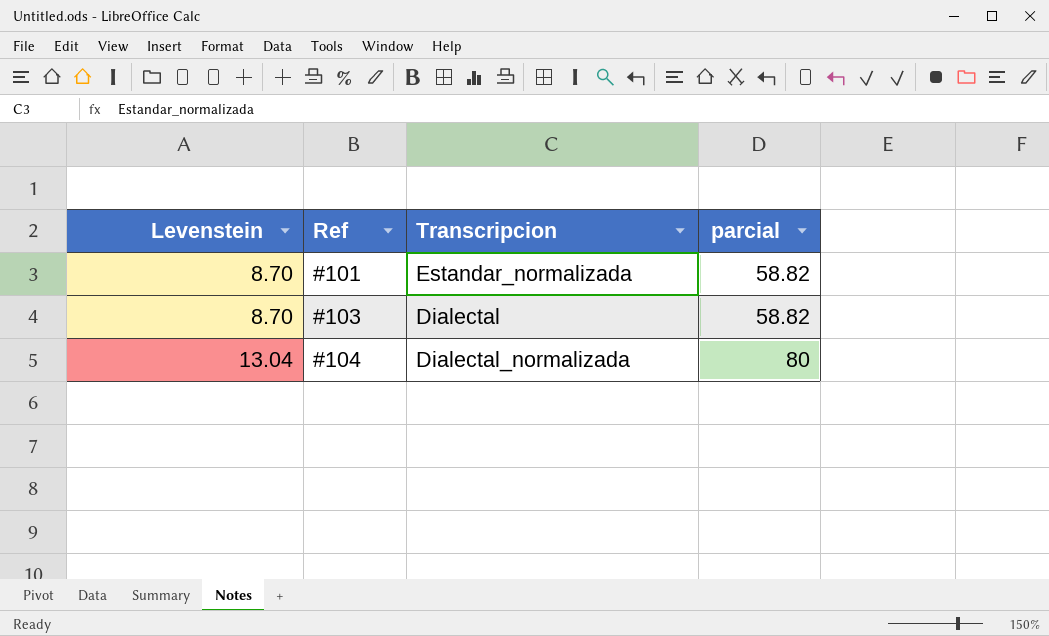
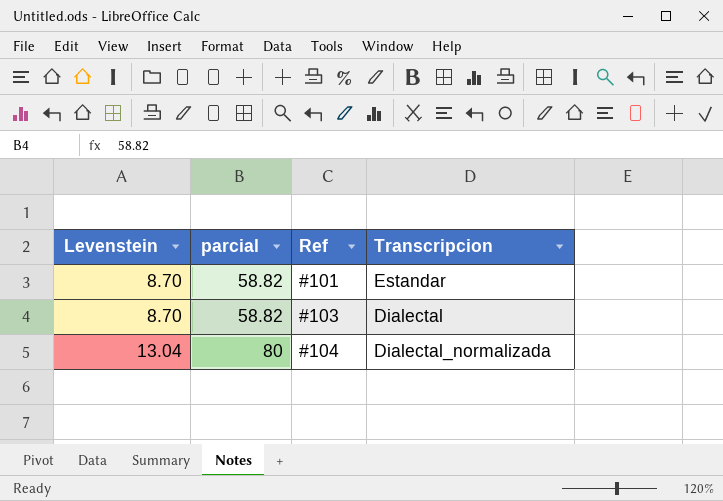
column parcial | position: 4 -> 2
#101 | Transcripcion: Estandar_normalizada -> Estandar

